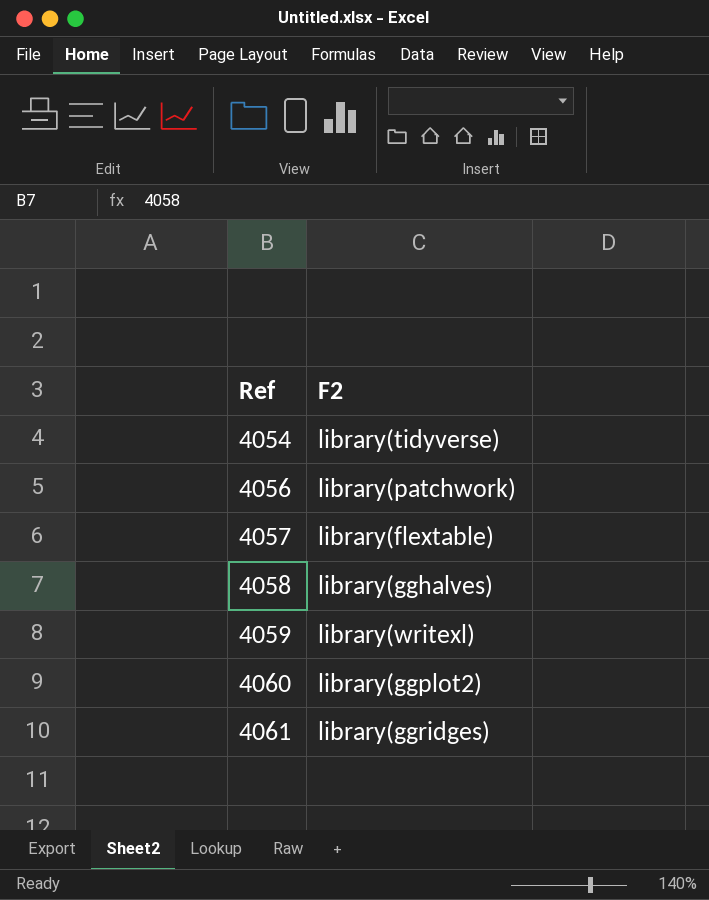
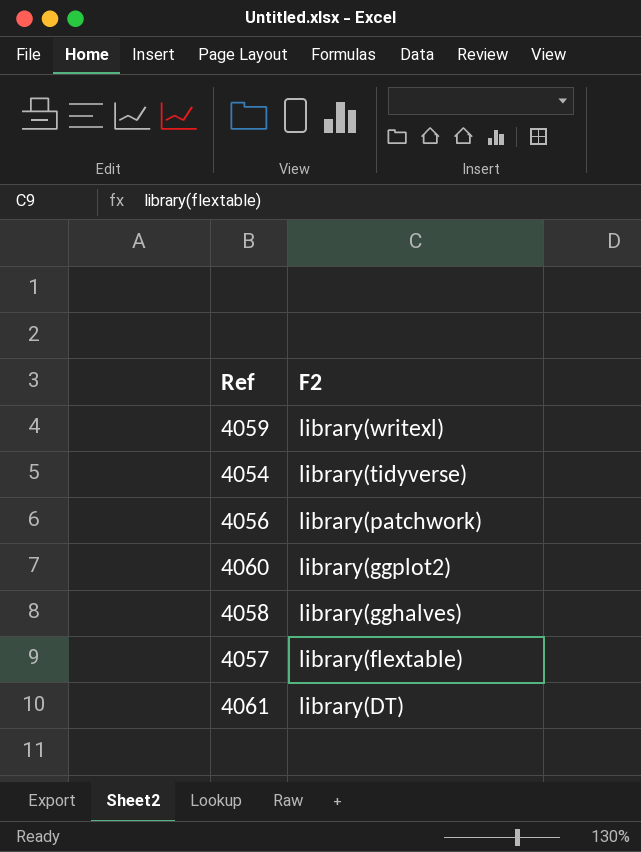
row order: Ref ascending -> F2 descending
4061 | F2: library(ggridges) -> library(DT)

